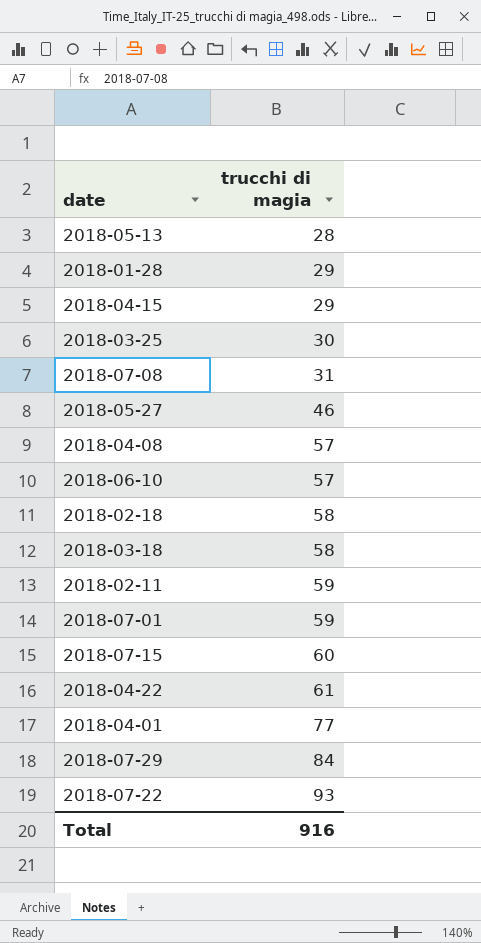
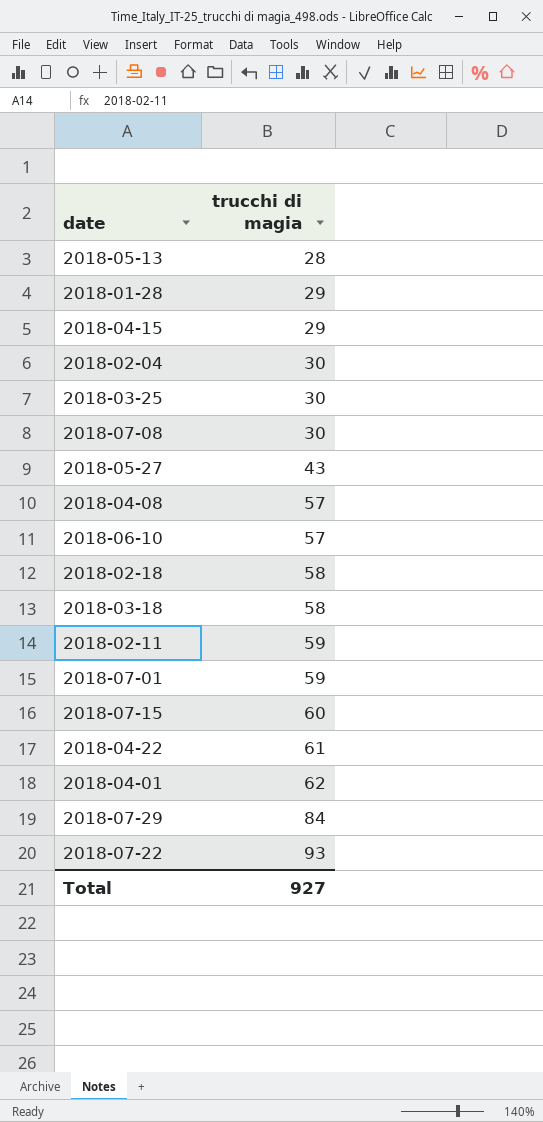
row 2018-02-04: none -> 30
2018-07-08 | trucchi di magia: 31 -> 30
2018-05-27 | trucchi di magia: 46 -> 43
2018-04-01 | trucchi di magia: 77 -> 62
Total | trucchi di magia: 916 -> 927

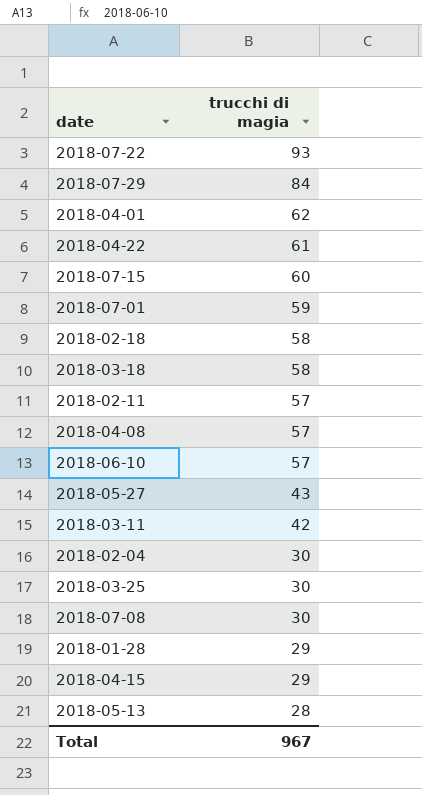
row order: trucchi di magia ascending -> trucchi di magia descending
2018-02-11 | trucchi di magia: 59 -> 57
row 2018-03-11: none -> 42
Total | trucchi di magia: 927 -> 967

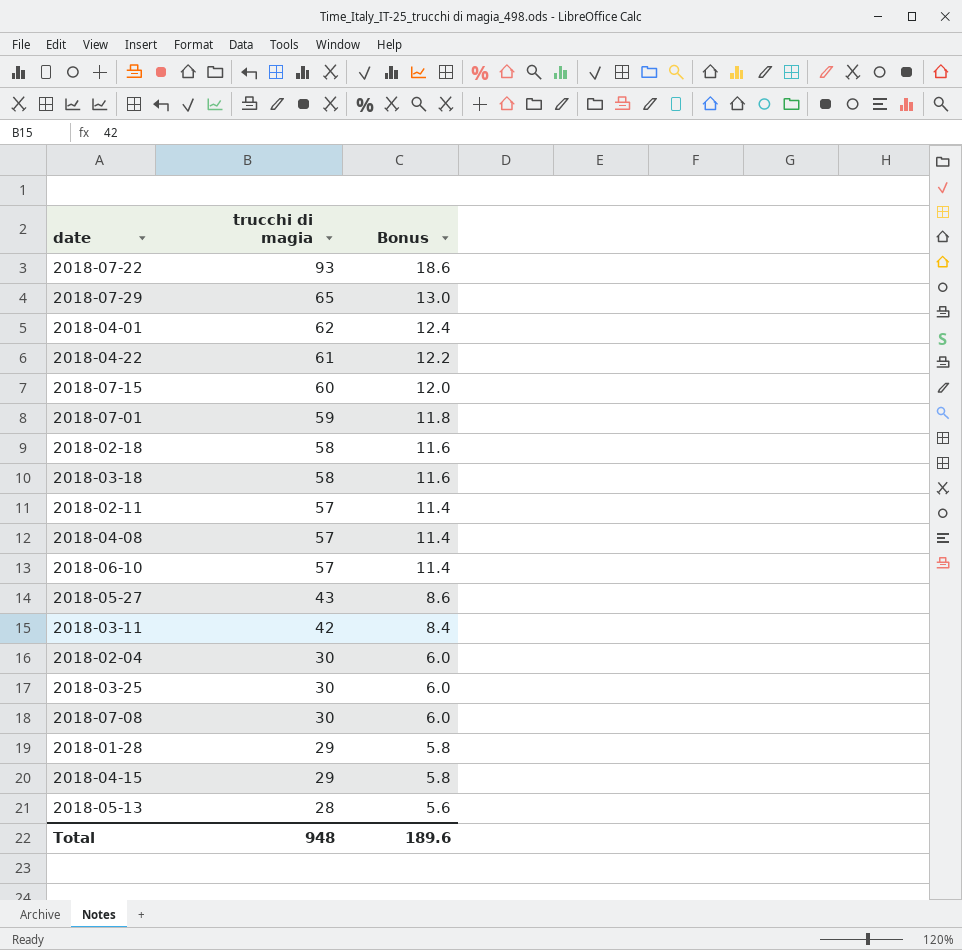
column Bonus | formula: none -> [trucchi di magia] * 0.2
2018-07-29 | trucchi di magia: 84 -> 65
Total | trucchi di magia: 967 -> 948

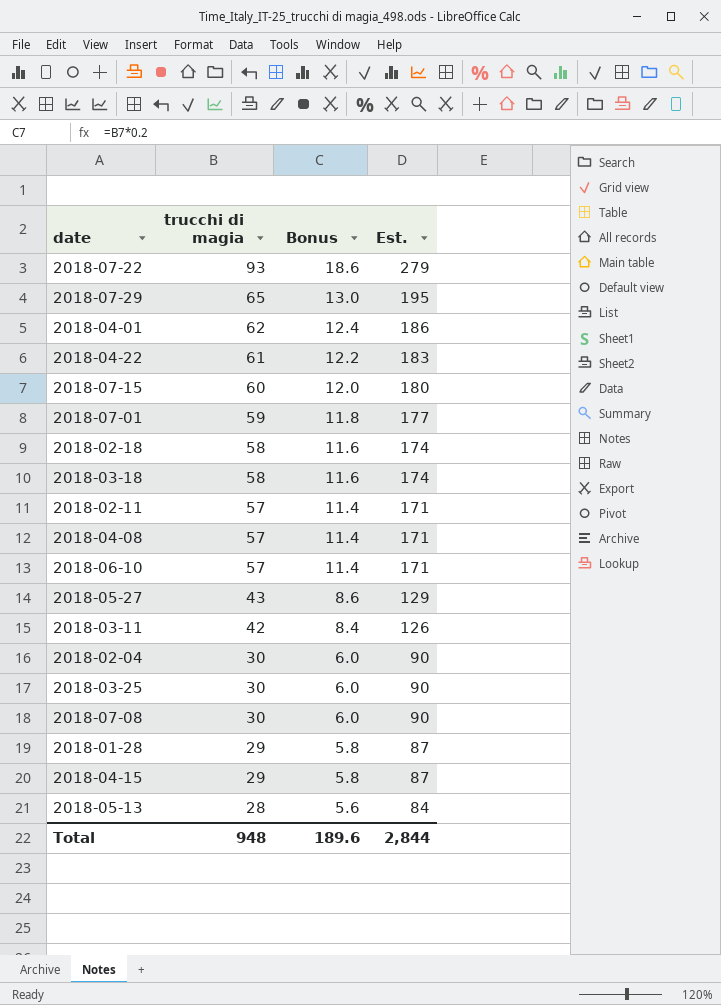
column Est. | formula: none -> [trucchi di magia] * 3

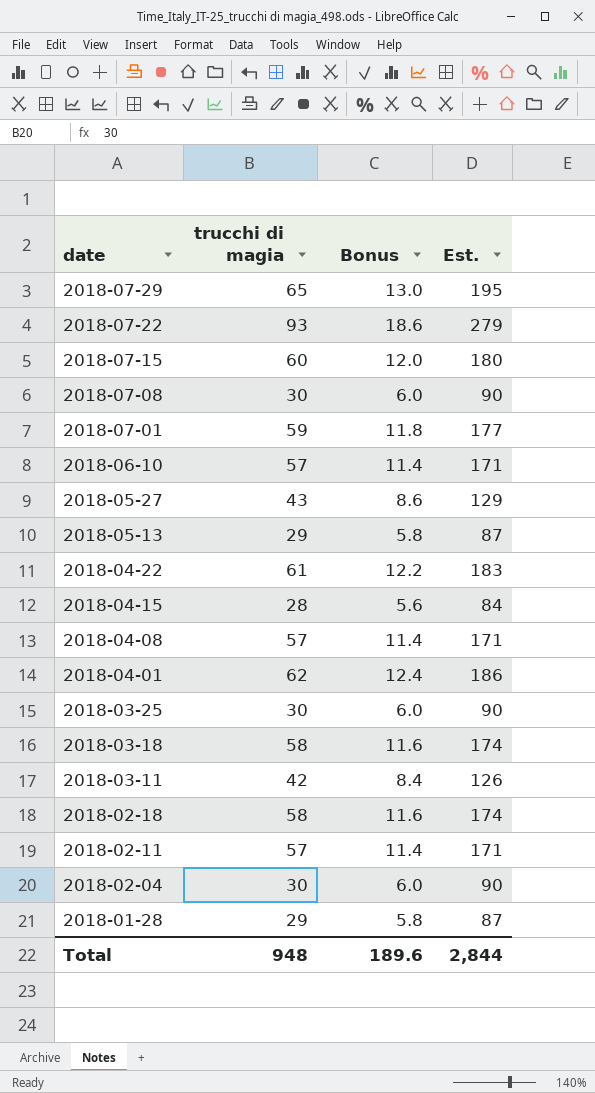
row order: trucchi di magia descending -> date descending
2018-05-13 | trucchi di magia: 28 -> 29
2018-05-13 | Bonus: 5.6 -> 5.8
2018-05-13 | Est.: 84 -> 87
2018-04-15 | trucchi di magia: 29 -> 28
2018-04-15 | Bonus: 5.8 -> 5.6
2018-04-15 | Est.: 87 -> 84

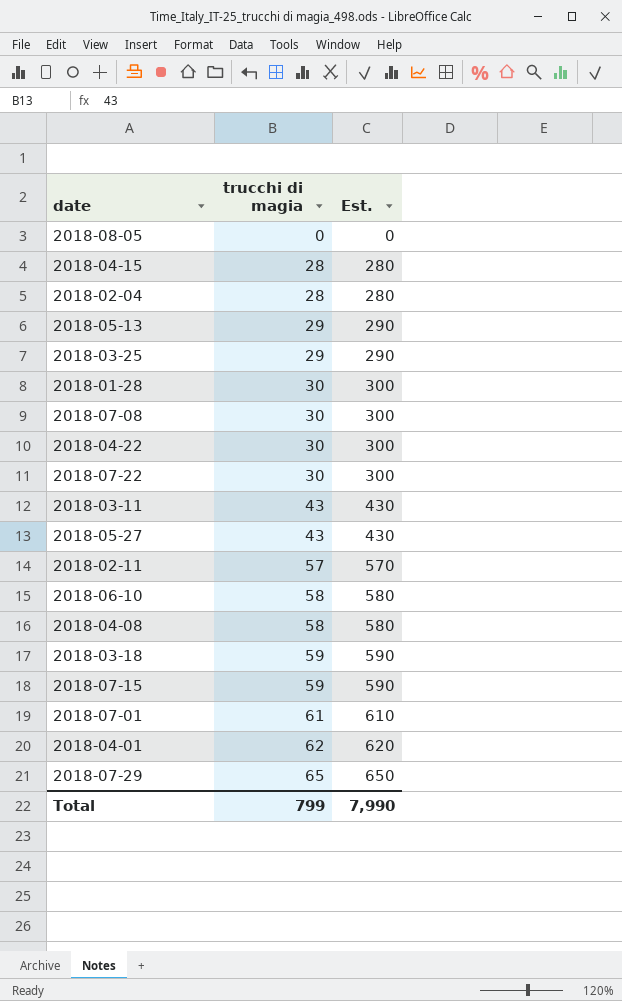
row order: date descending -> trucchi di magia ascending
column Bonus | formula: [trucchi di magia] * 0.2 -> none
column Est. | formula: [trucchi di magia] * 3 -> [trucchi di magia] * 10
row 2018-02-18: 58 | 11.6 | 174 -> none
row 2018-08-05: none -> 0 | 0
2018-02-04 | trucchi di magia: 30 -> 28
2018-03-25 | trucchi di magia: 30 -> 29
2018-01-28 | trucchi di magia: 29 -> 30
2018-04-22 | trucchi di magia: 61 -> 30
2018-07-22 | trucchi di magia: 93 -> 30
2018-03-11 | trucchi di magia: 42 -> 43
2018-06-10 | trucchi di magia: 57 -> 58
2018-04-08 | trucchi di magia: 57 -> 58
2018-03-18 | trucchi di magia: 58 -> 59
2018-07-15 | trucchi di magia: 60 -> 59
2018-07-01 | trucchi di magia: 59 -> 61
Total | trucchi di magia: 948 -> 799
Total | Est.: 2,844 -> 7,990

